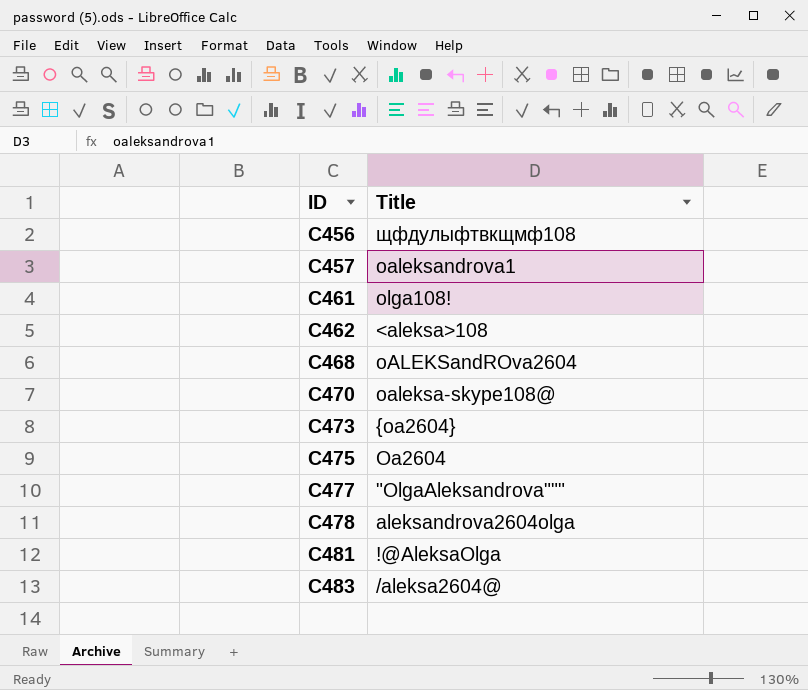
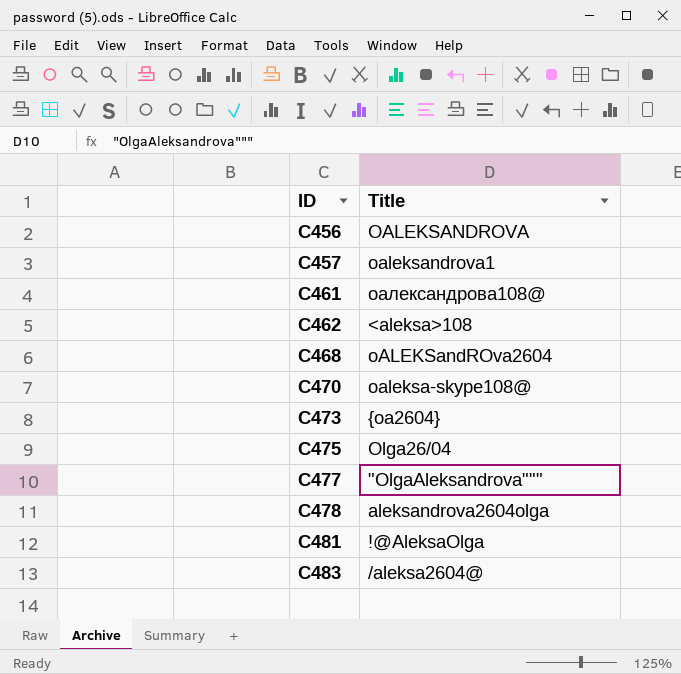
C456 | Title: щфдулыфтвкщмф108 -> OALEKSANDROVA
C461 | Title: olga108! -> оалександрова108@
C475 | Title: Oa2604 -> Olga26/04

